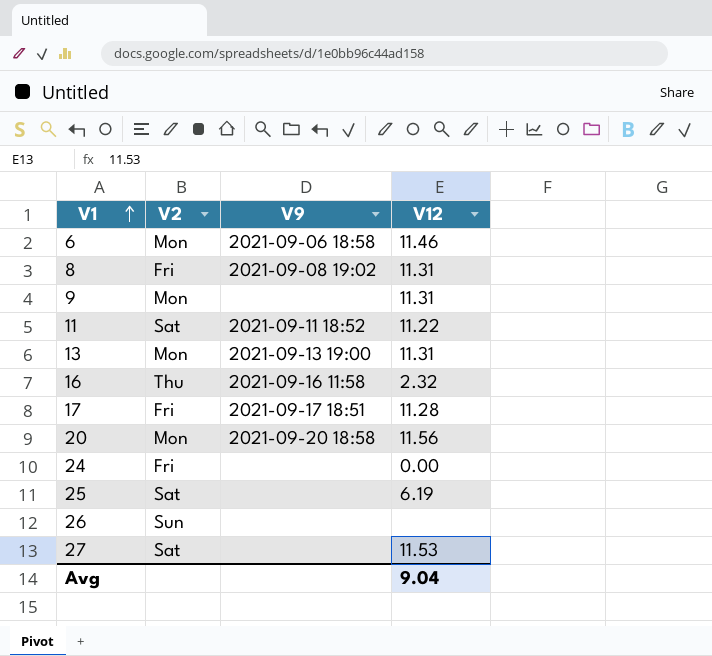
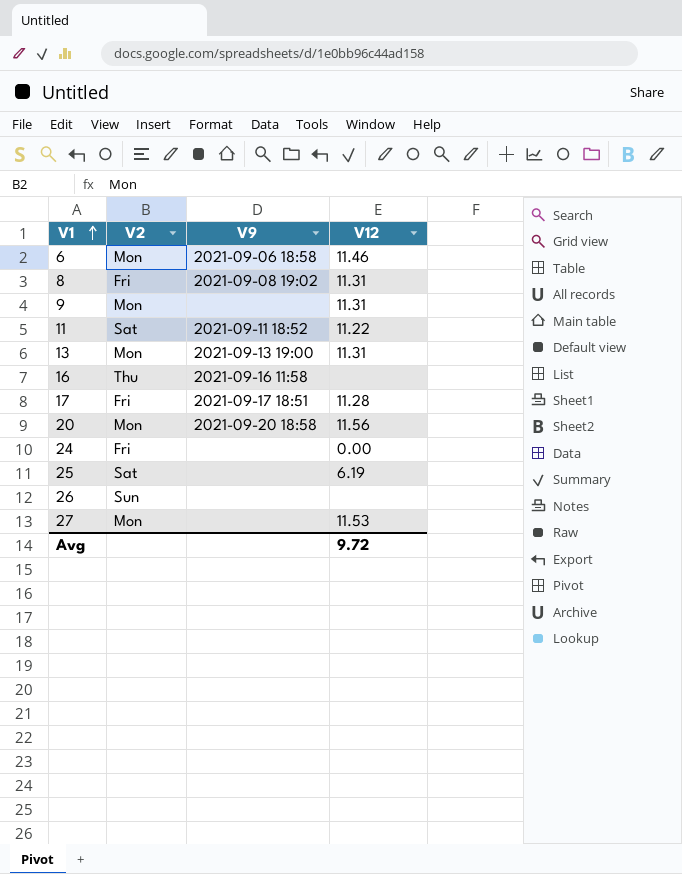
16 | V12: 2.32 -> none
27 | V2: Sat -> Mon
Avg | V12: 9.04 -> 9.72

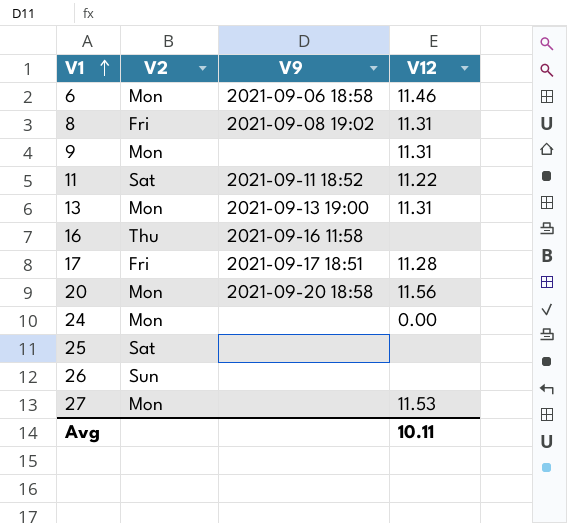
24 | V2: Fri -> Mon
25 | V12: 6.19 -> none
Avg | V12: 9.72 -> 10.11

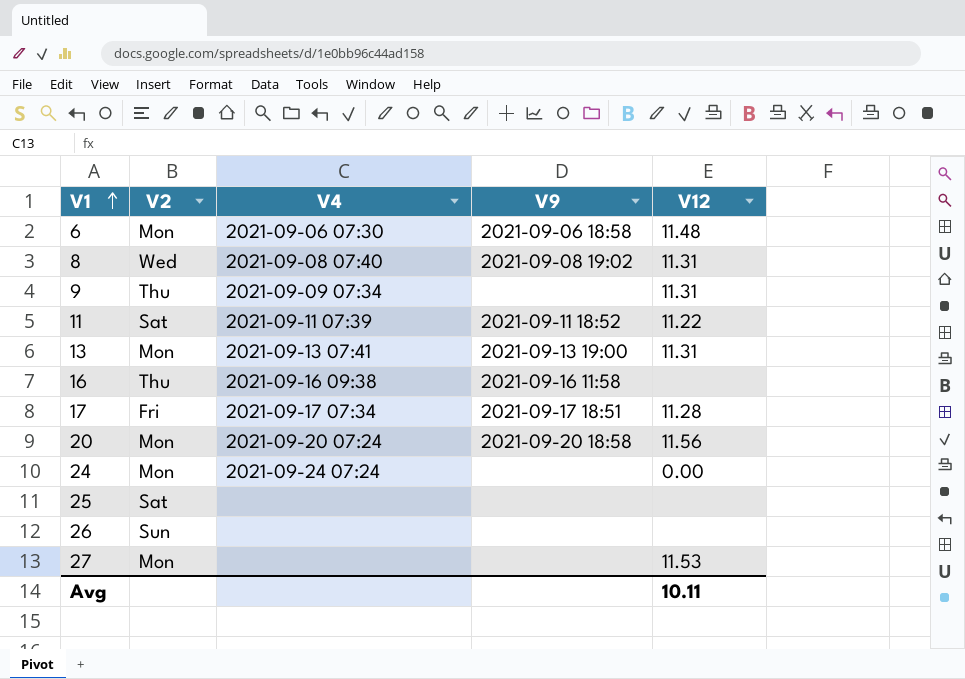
column V4 | position: none -> 3
6 | V12: 11.46 -> 11.48
8 | V2: Fri -> Wed
9 | V2: Mon -> Thu

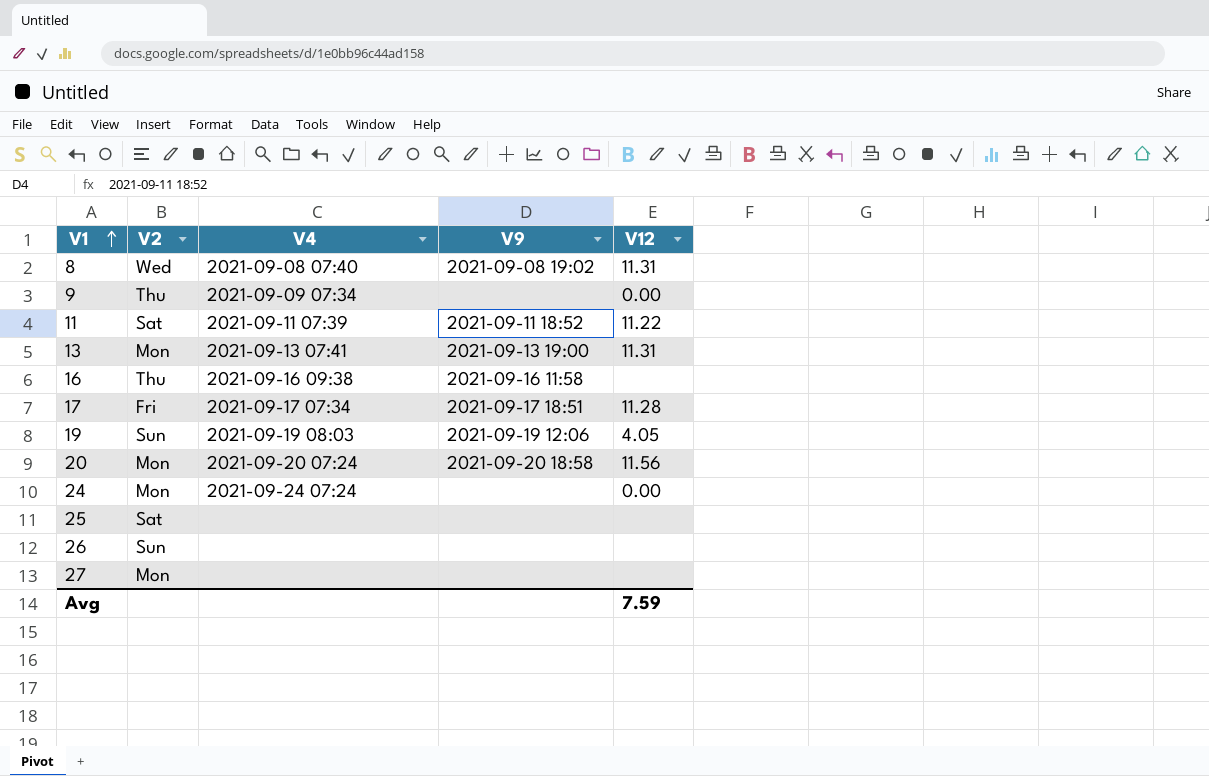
row 6: Mon | 2021-09-06 07:30 | 2021-09-06 18:58 | 11.48 -> none
9 | V12: 11.31 -> 0.00
row 19: none -> Sun | 2021-09-19 08:03 | 2021-09-19 12:06 | 4.05
27 | V12: 11.53 -> none
Avg | V12: 10.11 -> 7.59

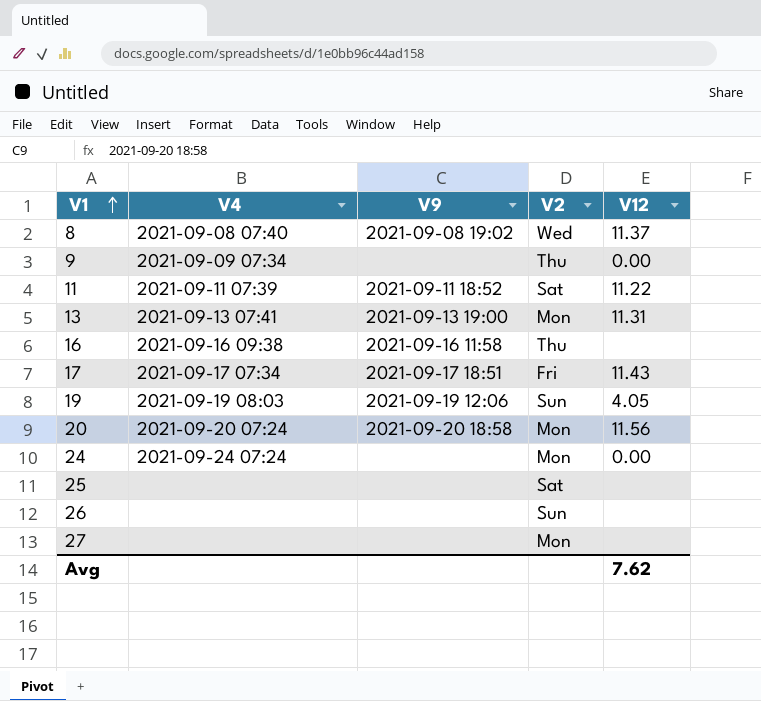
column V2 | position: 2 -> 4
8 | V12: 11.31 -> 11.37
17 | V12: 11.28 -> 11.43
Avg | V12: 7.59 -> 7.62

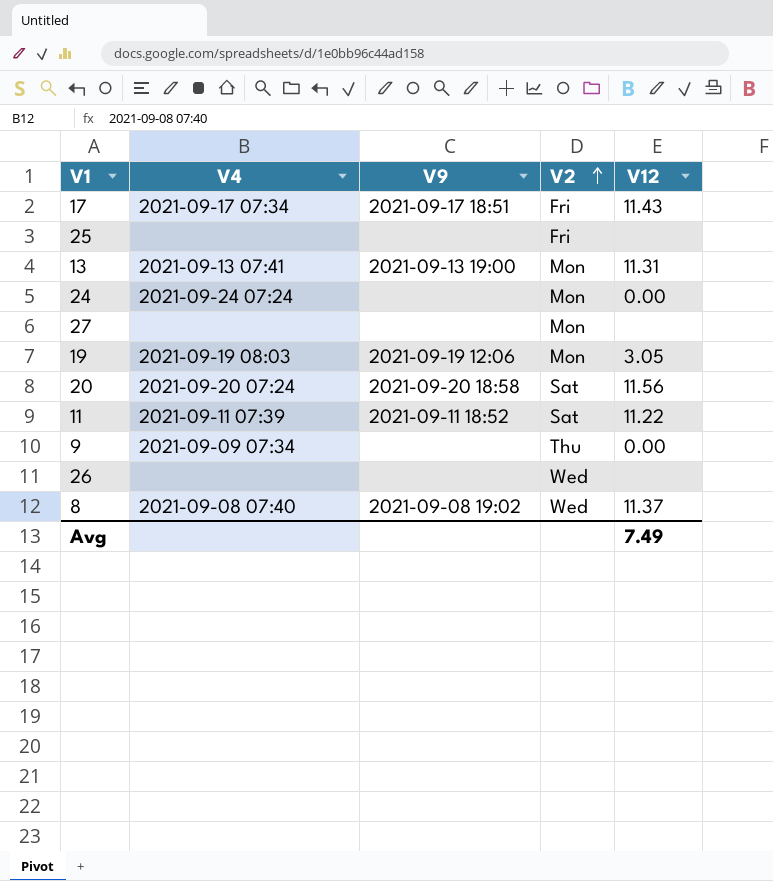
row order: V1 ascending -> V2 ascending
row 16: 2021-09-16 09:38 | 2021-09-16 11:58 | Thu | none -> none
25 | V2: Sat -> Fri
19 | V2: Sun -> Mon
19 | V12: 4.05 -> 3.05
20 | V2: Mon -> Sat
26 | V2: Sun -> Wed
Avg | V12: 7.62 -> 7.49

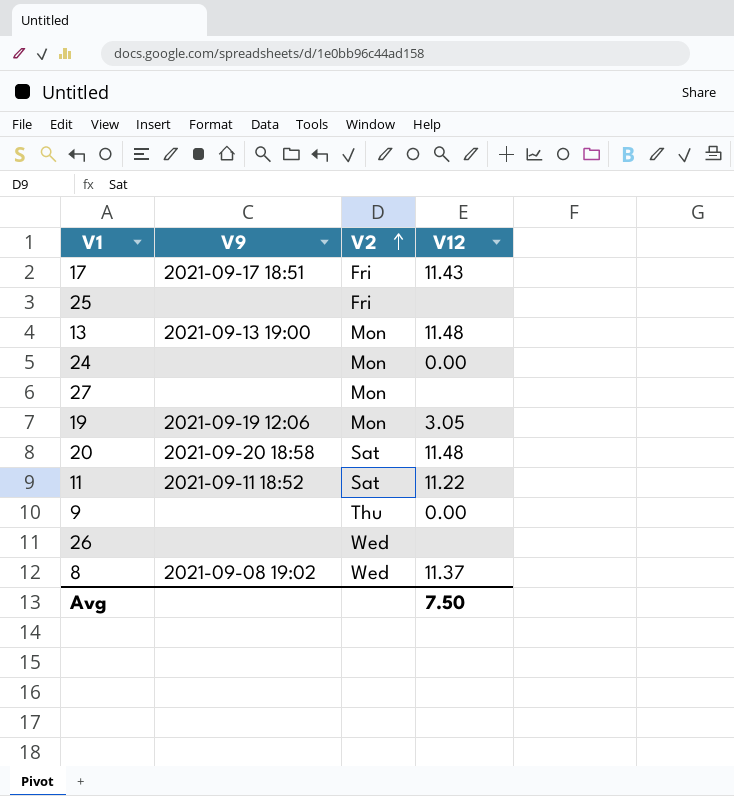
column V4 | position: 2 -> none
13 | V12: 11.31 -> 11.48
20 | V12: 11.56 -> 11.48
Avg | V12: 7.49 -> 7.50

